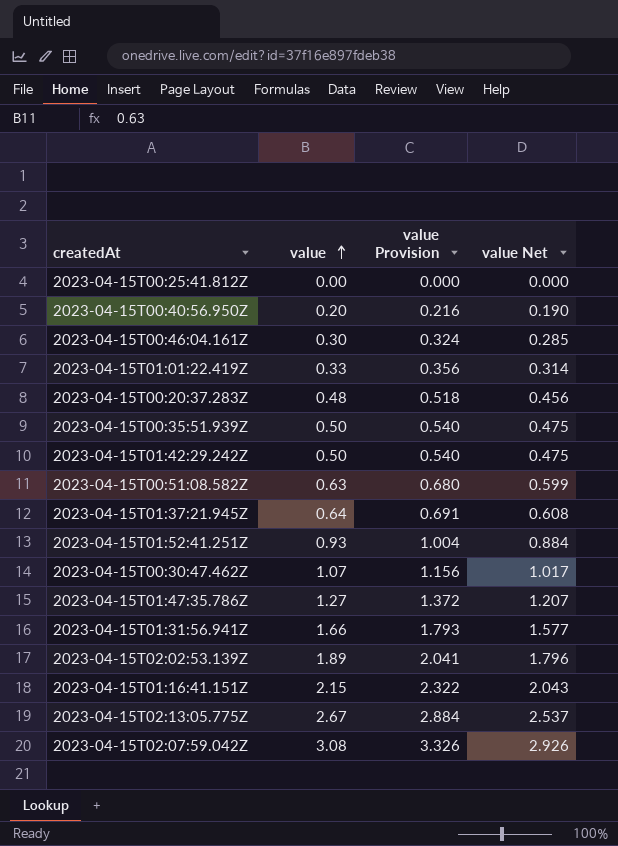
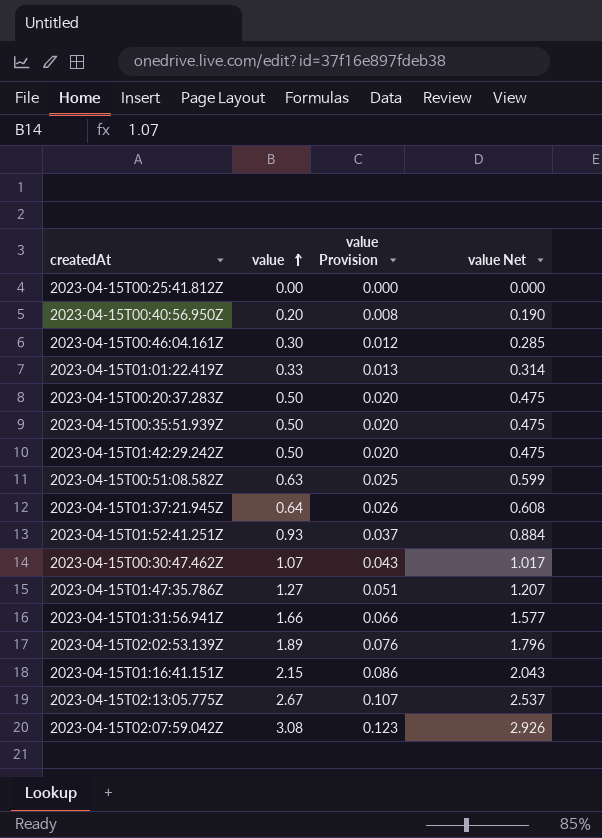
column value Provision | formula: [value] * 1.08 -> [value] * 0.04
2023-04-15T00:20:37.283Z | value: 0.48 -> 0.50
2023-04-15T00:20:37.283Z | value Net: 0.456 -> 0.475

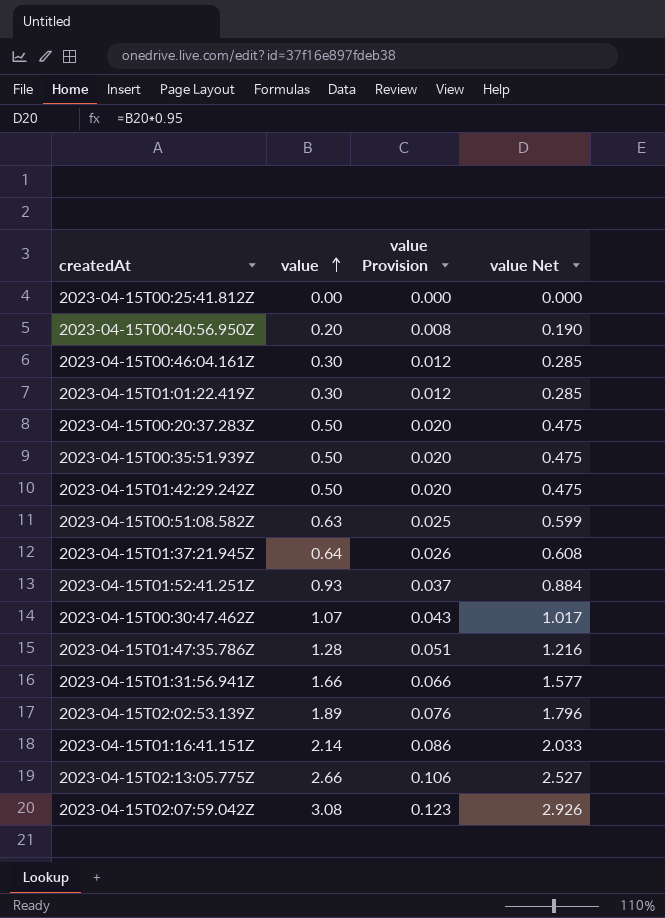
2023-04-15T01:01:22.419Z | value: 0.33 -> 0.30
2023-04-15T01:01:22.419Z | value Provision: 0.013 -> 0.012
2023-04-15T01:01:22.419Z | value Net: 0.314 -> 0.285
2023-04-15T01:47:35.786Z | value: 1.27 -> 1.28
2023-04-15T01:47:35.786Z | value Net: 1.207 -> 1.216
2023-04-15T01:16:41.151Z | value: 2.15 -> 2.14
2023-04-15T01:16:41.151Z | value Net: 2.043 -> 2.033
2023-04-15T02:13:05.775Z | value: 2.67 -> 2.66
2023-04-15T02:13:05.775Z | value Provision: 0.107 -> 0.106
2023-04-15T02:13:05.775Z | value Net: 2.537 -> 2.527

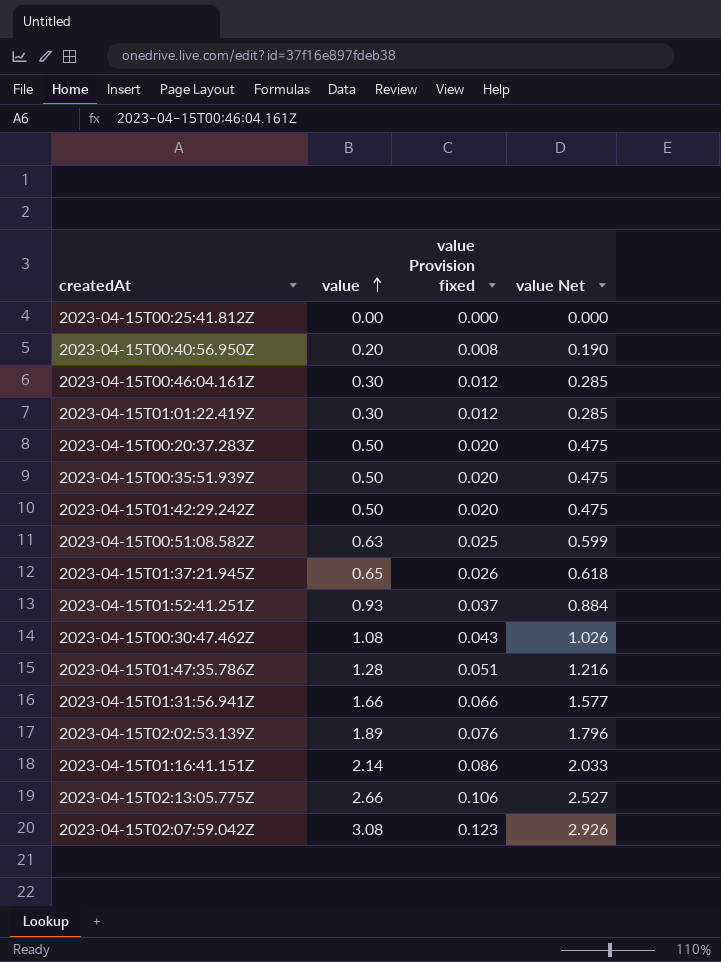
column name: value Provision -> value Provision fixed
2023-04-15T01:37:21.945Z | value: 0.64 -> 0.65
2023-04-15T01:37:21.945Z | value Net: 0.608 -> 0.618
2023-04-15T00:30:47.462Z | value: 1.07 -> 1.08
2023-04-15T00:30:47.462Z | value Net: 1.017 -> 1.026

